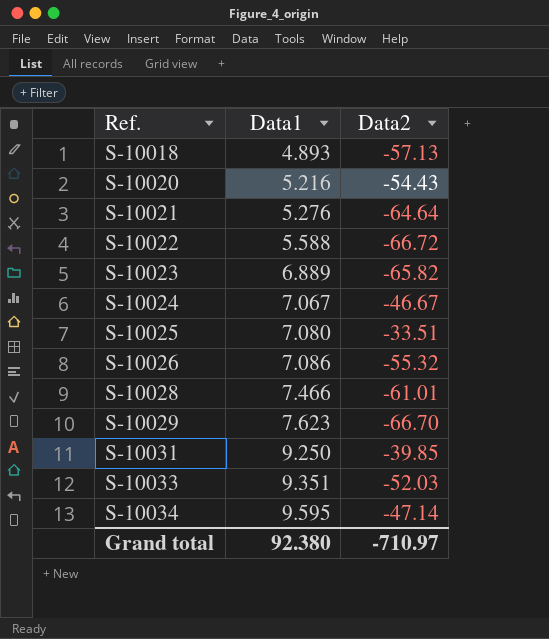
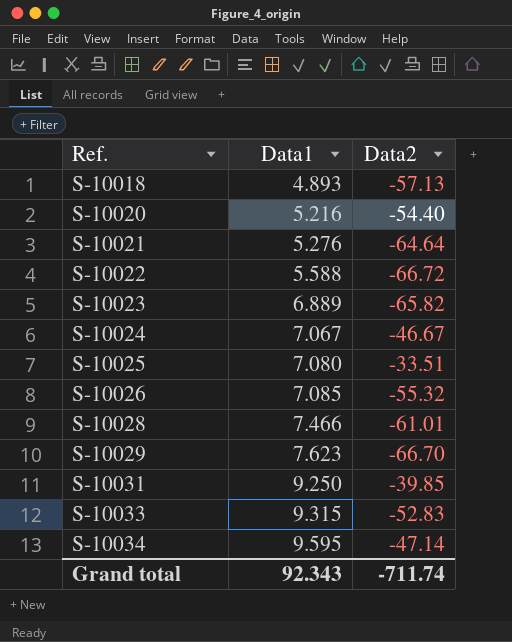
S-10020 | Data2: -54.43 -> -54.40
S-10026 | Data1: 7.086 -> 7.085
S-10033 | Data1: 9.351 -> 9.315
S-10033 | Data2: -52.03 -> -52.83
Grand total | Data1: 92.380 -> 92.343
Grand total | Data2: -710.97 -> -711.74

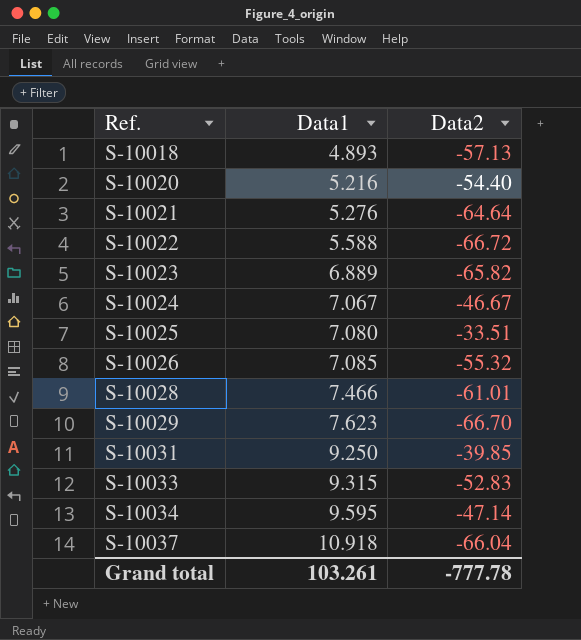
row S-10037: none -> 10.918 | -66.04
Grand total | Data1: 92.343 -> 103.261
Grand total | Data2: -711.74 -> -777.78

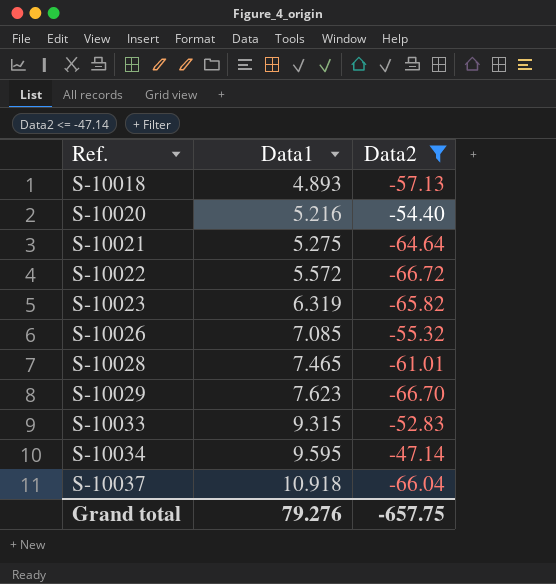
filter: none -> Data2 <= -47.14
S-10021 | Data1: 5.276 -> 5.275
S-10022 | Data1: 5.588 -> 5.572
S-10023 | Data1: 6.889 -> 6.319
S-10028 | Data1: 7.466 -> 7.465
Grand total | Data1: 103.261 -> 79.276
Grand total | Data2: -777.78 -> -657.75

